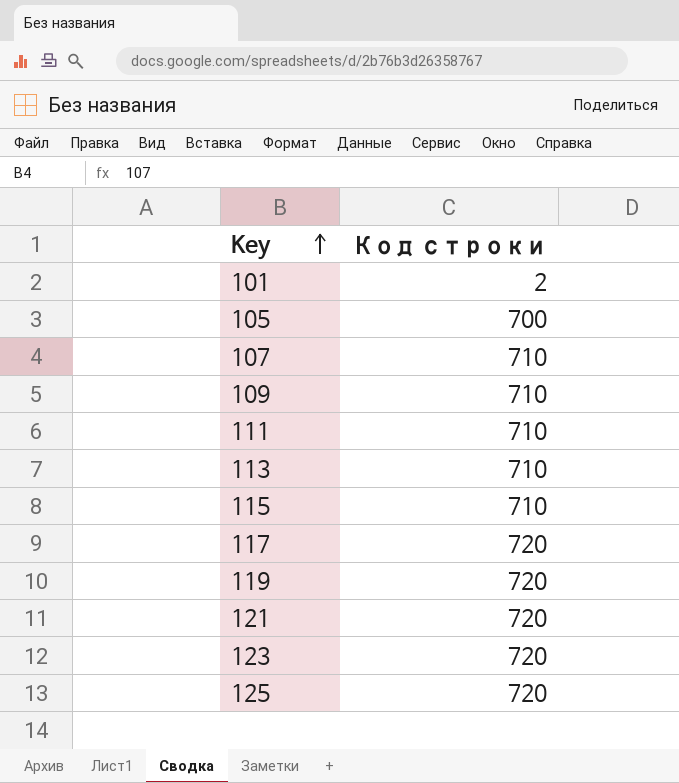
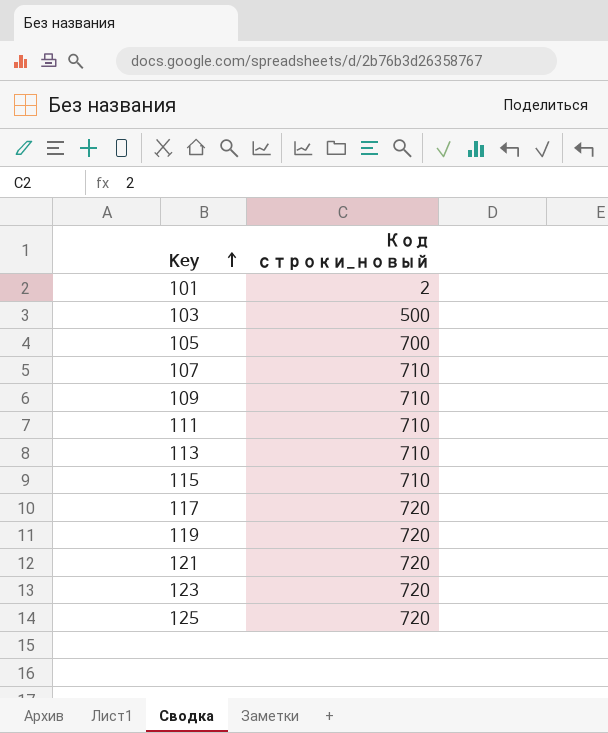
column name: Код строки -> Код строки_новый
row 103: none -> 500

